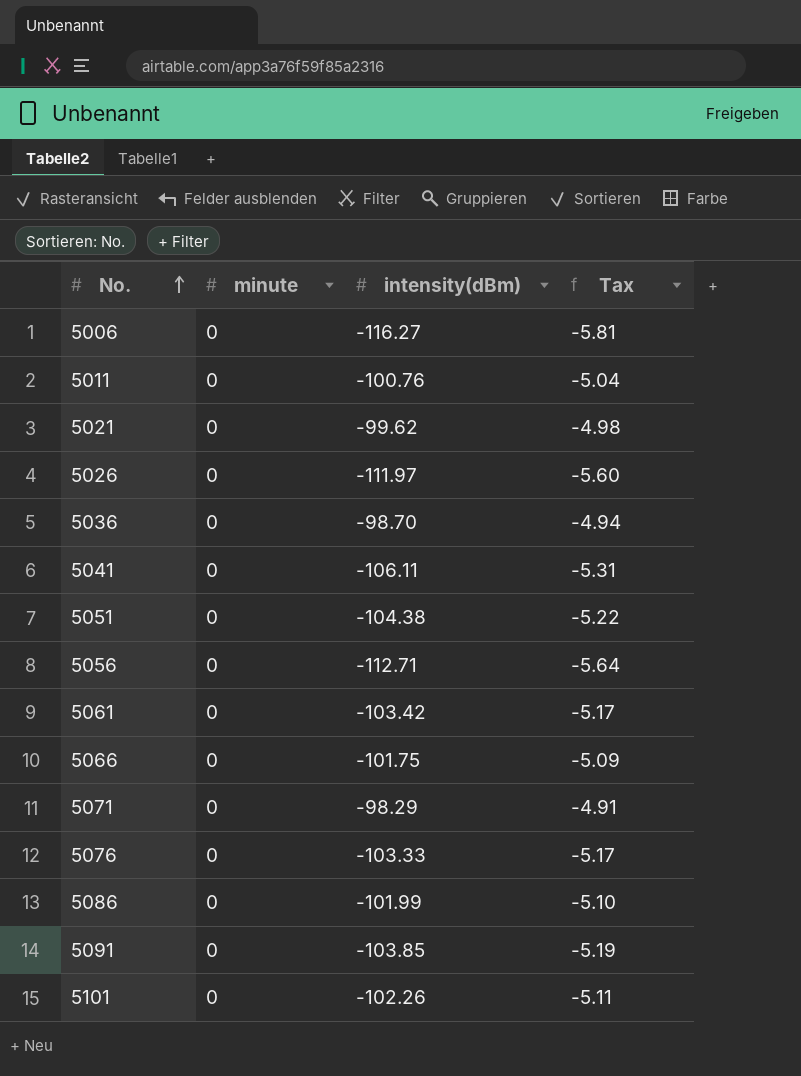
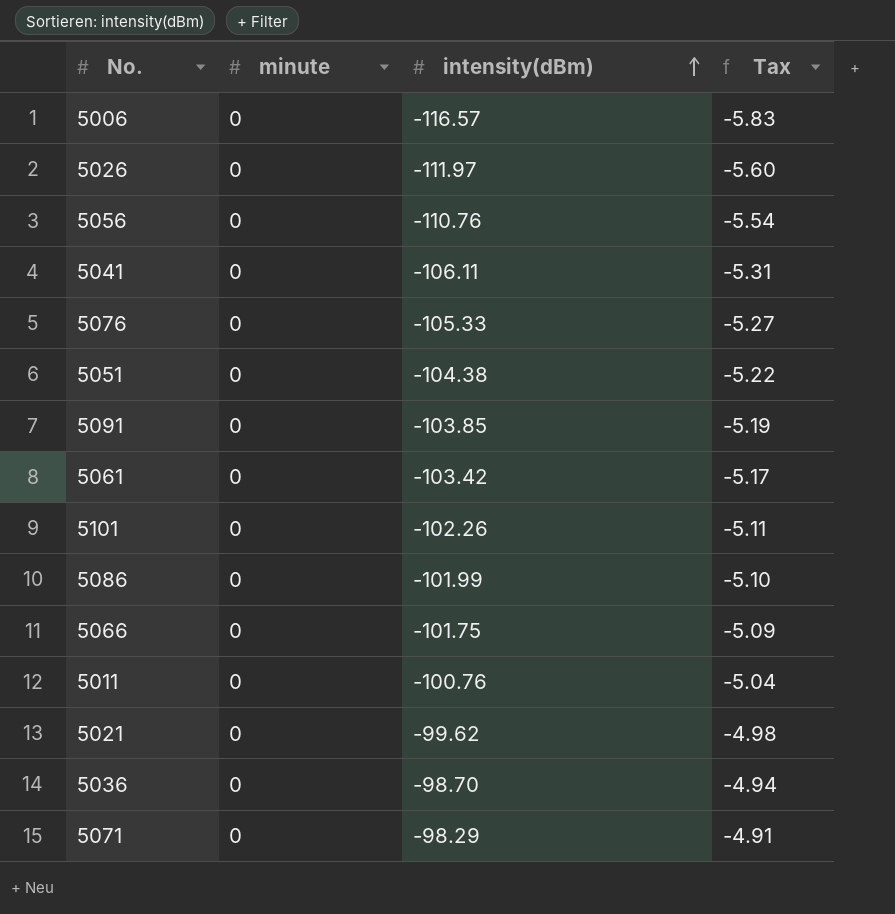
row order: No. ascending -> intensity(dBm) ascending
5006 | intensity(dBm): -116.27 -> -116.57
5006 | Tax: -5.81 -> -5.83
5056 | intensity(dBm): -112.71 -> -110.76
5056 | Tax: -5.64 -> -5.54
5076 | intensity(dBm): -103.33 -> -105.33
5076 | Tax: -5.17 -> -5.27

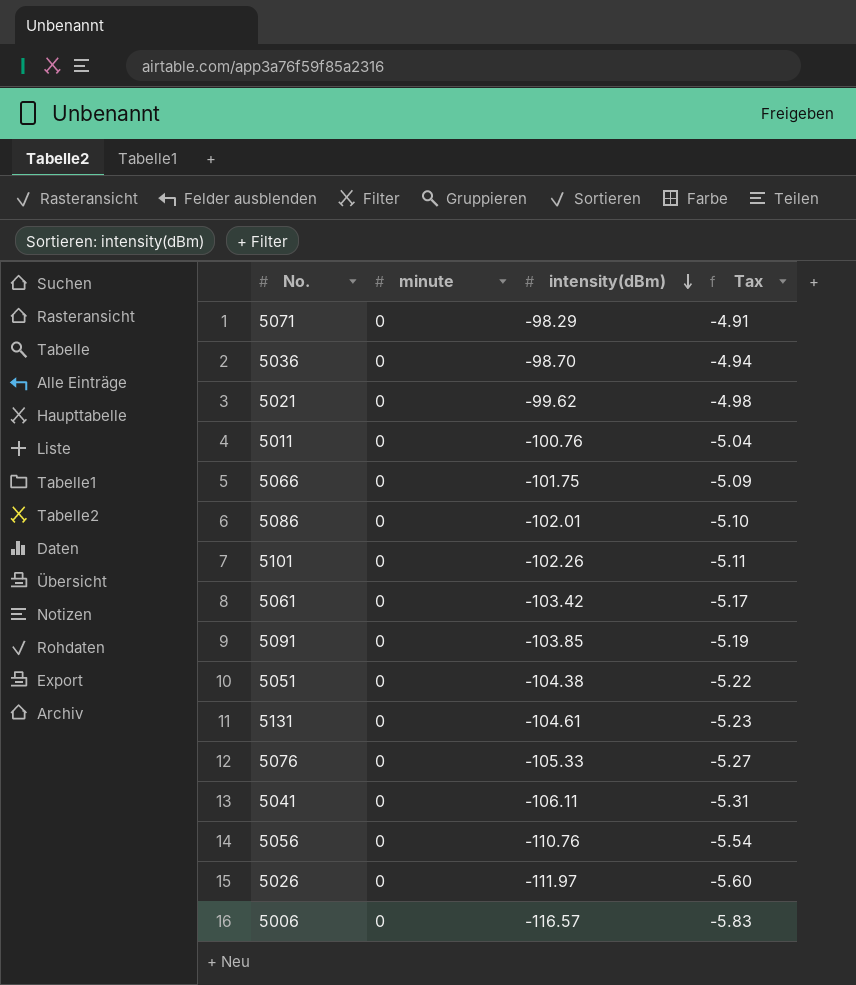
row order: intensity(dBm) ascending -> intensity(dBm) descending
5086 | intensity(dBm): -101.99 -> -102.01
row 5131: none -> 0 | -104.61 | -5.23

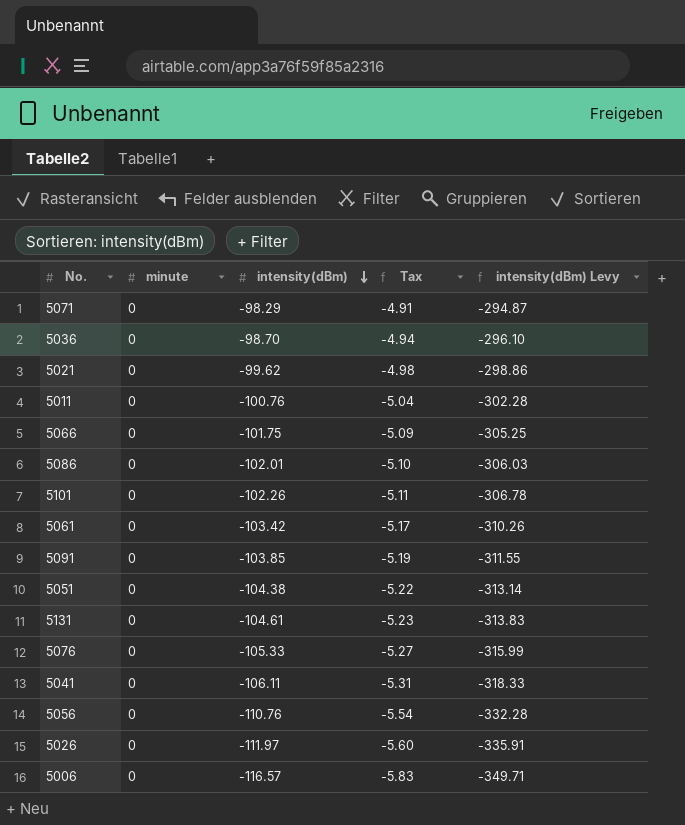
column intensity(dBm) Levy | formula: none -> [intensity(dBm)] * 3

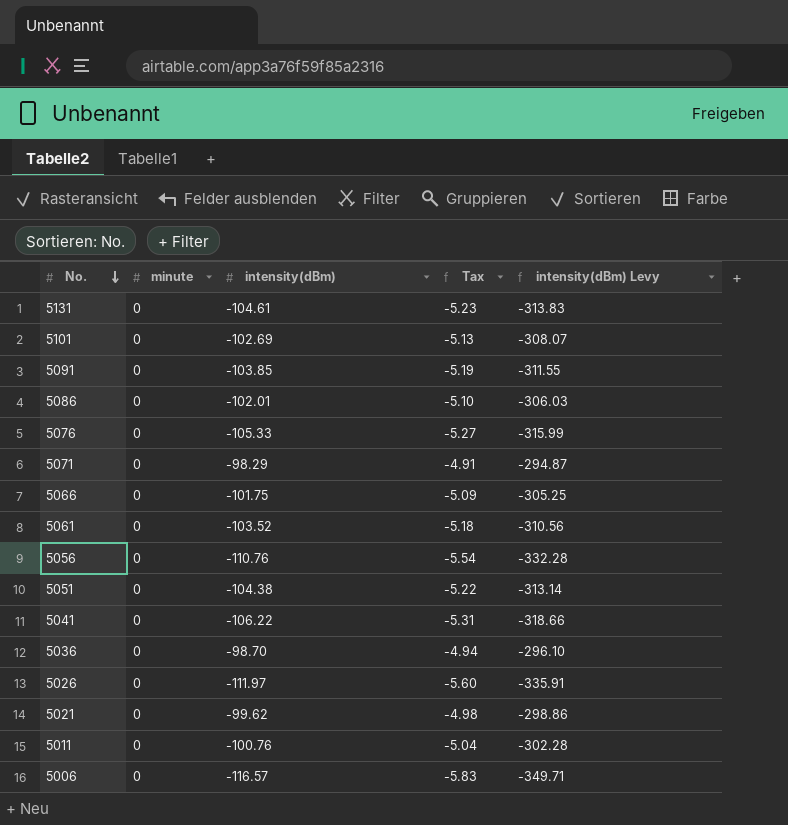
row order: intensity(dBm) descending -> No. descending
5101 | intensity(dBm): -102.26 -> -102.69
5101 | Tax: -5.11 -> -5.13
5101 | intensity(dBm) Levy: -306.78 -> -308.07
5061 | intensity(dBm): -103.42 -> -103.52
5061 | Tax: -5.17 -> -5.18
5061 | intensity(dBm) Levy: -310.26 -> -310.56
5041 | intensity(dBm): -106.11 -> -106.22
5041 | intensity(dBm) Levy: -318.33 -> -318.66

